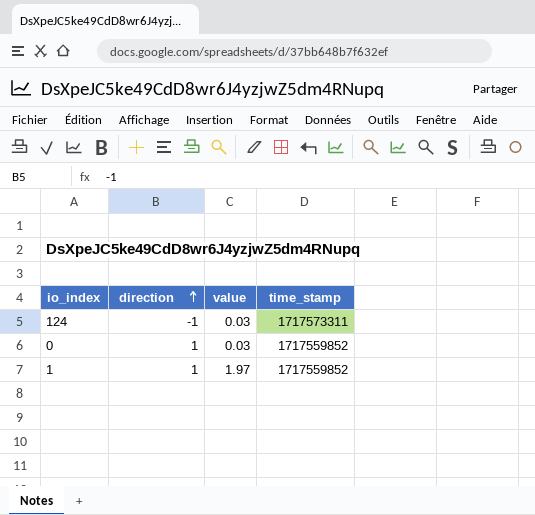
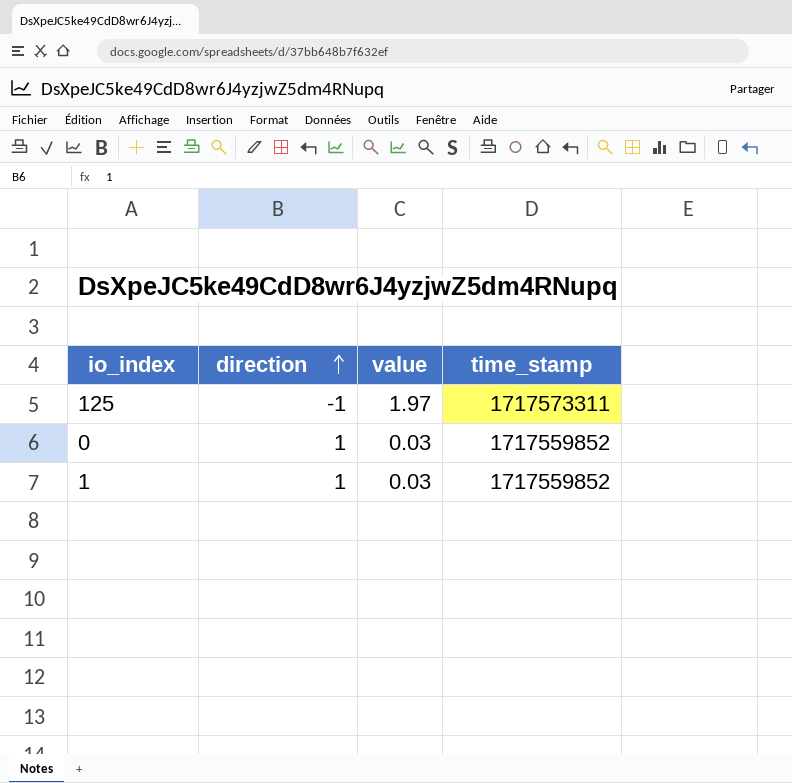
row 124: -1 | 0.03 | 1717573311 -> none
row 125: none -> -1 | 1.97 | 1717573311
1 | value: 1.97 -> 0.03

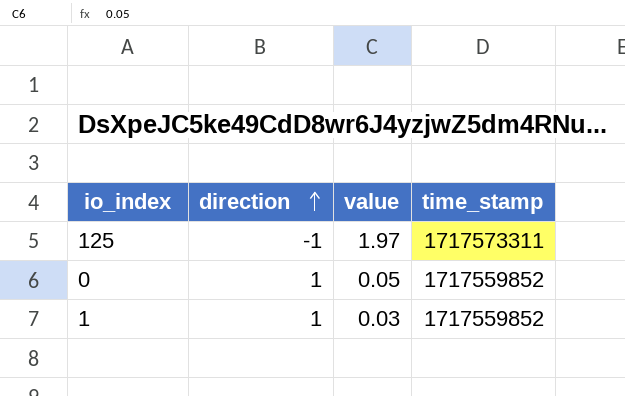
0 | value: 0.03 -> 0.05

